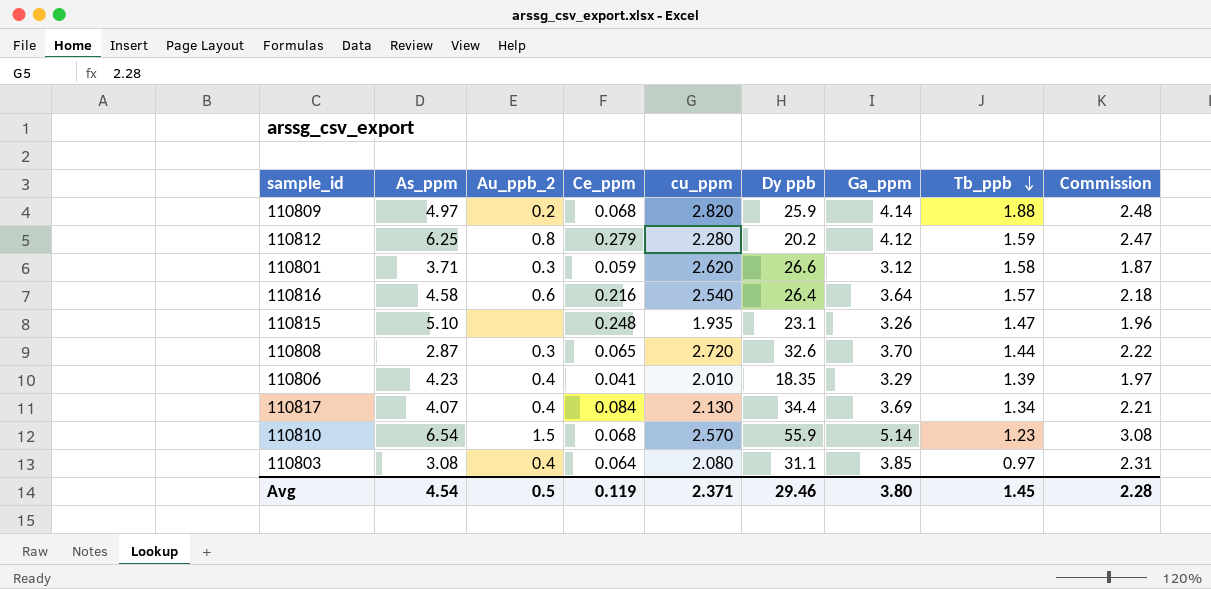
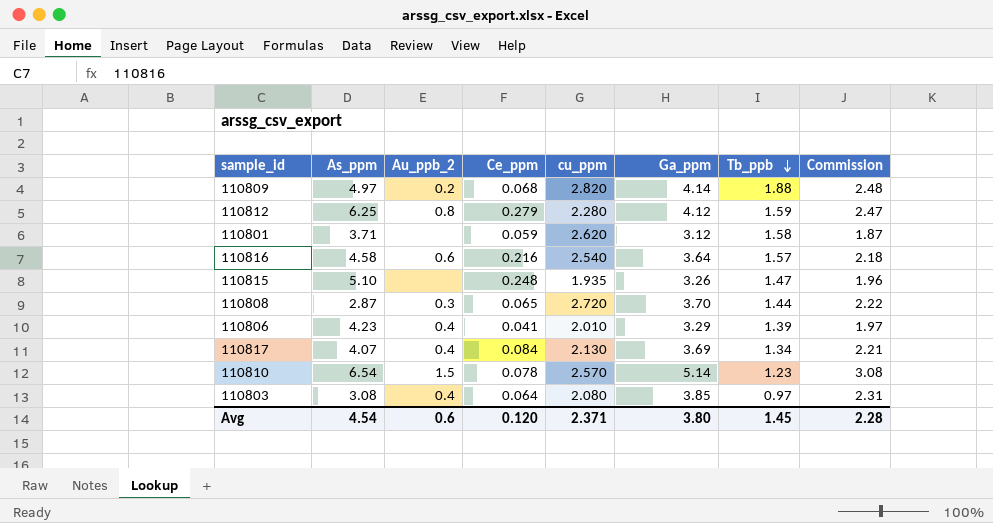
column Dy ppb | position: 6 -> none
110801 | Au_ppb_2: 0.3 -> none
110810 | Ce_ppm: 0.068 -> 0.078
Avg | Au_ppb_2: 0.5 -> 0.6
Avg | Ce_ppm: 0.119 -> 0.120

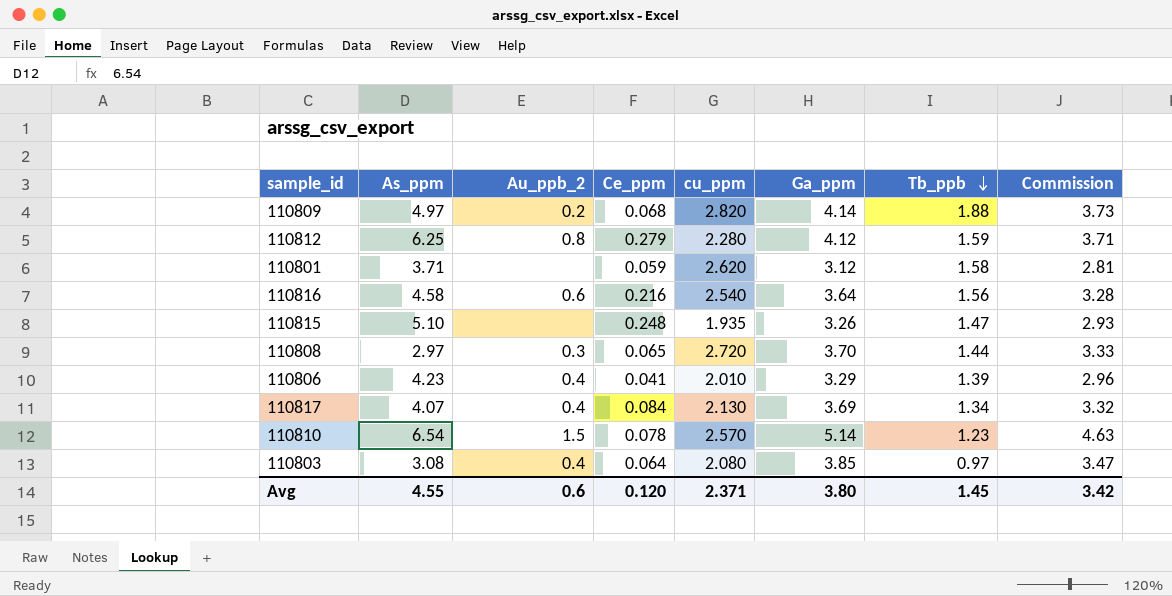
column Commission | formula: [Ga_ppm] * 0.6 -> [Ga_ppm] * 0.9
110816 | Tb_ppb: 1.57 -> 1.56
110808 | As_ppm: 2.87 -> 2.97
Avg | As_ppm: 4.54 -> 4.55
Avg | Commission: 2.28 -> 3.42

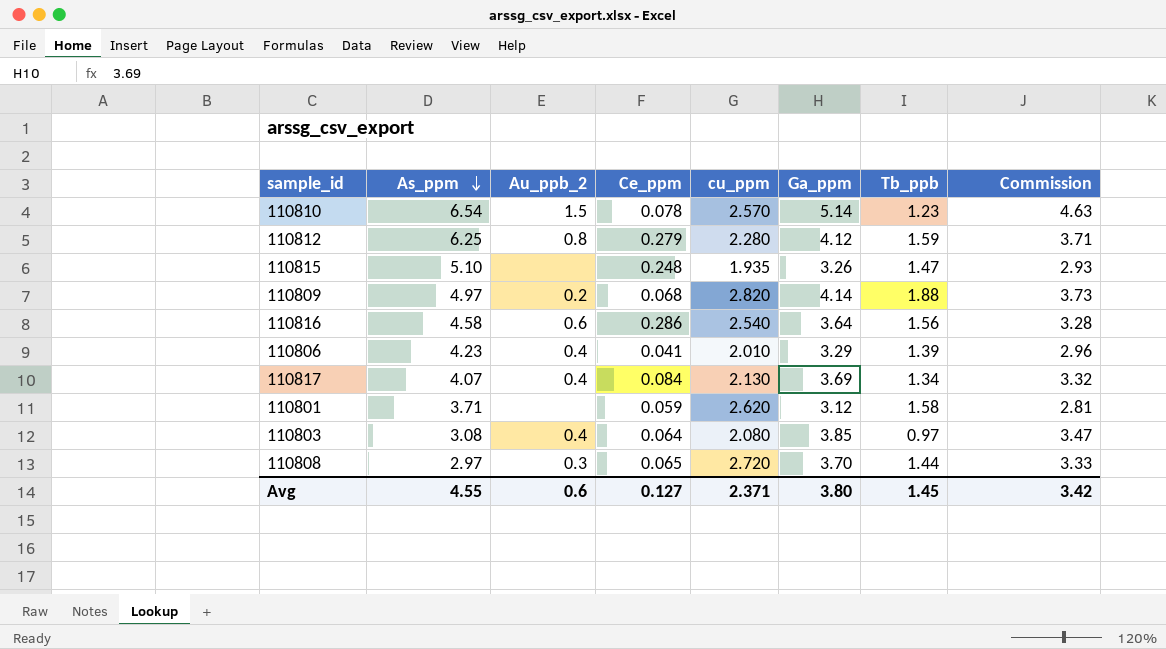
row order: Tb_ppb descending -> As_ppm descending
110816 | Ce_ppm: 0.216 -> 0.286
Avg | Ce_ppm: 0.120 -> 0.127

